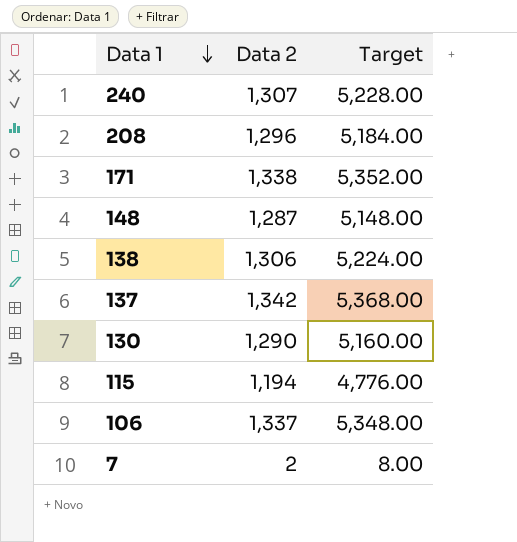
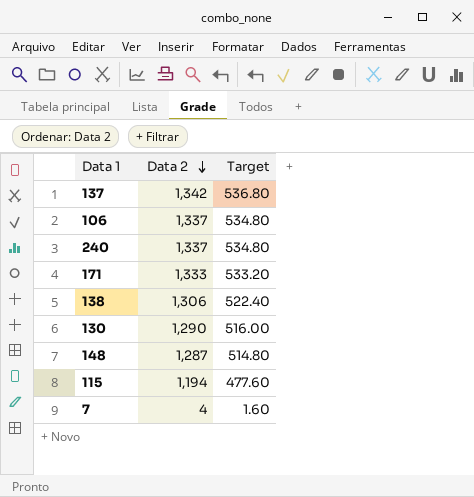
row order: Data 1 descending -> Data 2 descending
column Target | formula: [Data 2] * 4 -> [Data 2] * 0.4
row 208: 1,296 | 5,184.00 -> none
240 | Data 2: 1,307 -> 1,337
171 | Data 2: 1,338 -> 1,333
7 | Data 2: 2 -> 4

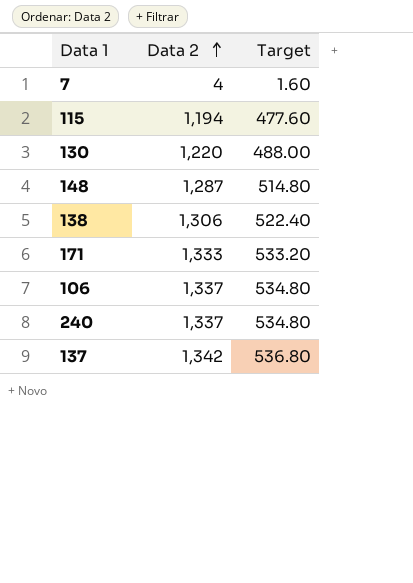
row order: Data 2 descending -> Data 2 ascending
130 | Data 2: 1,290 -> 1,220
130 | Target: 516.00 -> 488.00

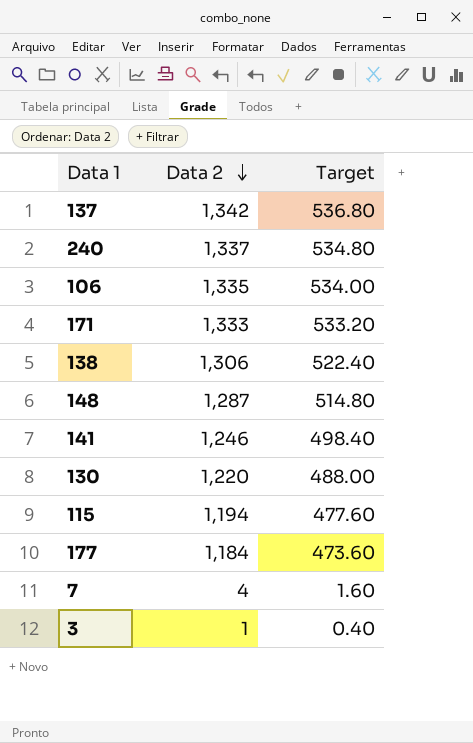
row order: Data 2 ascending -> Data 2 descending
106 | Data 2: 1,337 -> 1,335
106 | Target: 534.80 -> 534.00
row 141: none -> 1,246 | 498.40
row 177: none -> 1,184 | 473.60
row 3: none -> 1 | 0.40

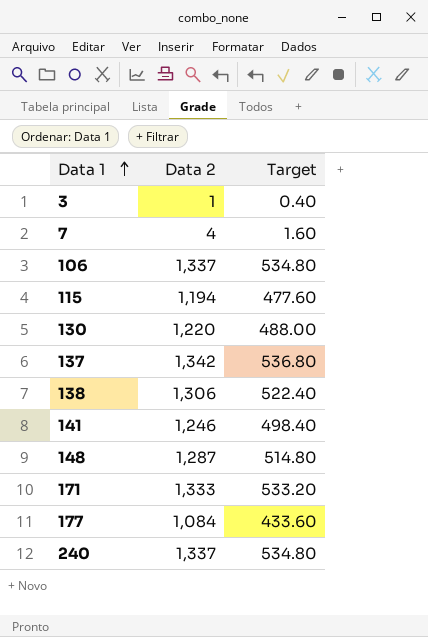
row order: Data 2 descending -> Data 1 ascending
106 | Data 2: 1,335 -> 1,337
106 | Target: 534.00 -> 534.80
177 | Data 2: 1,184 -> 1,084
177 | Target: 473.60 -> 433.60

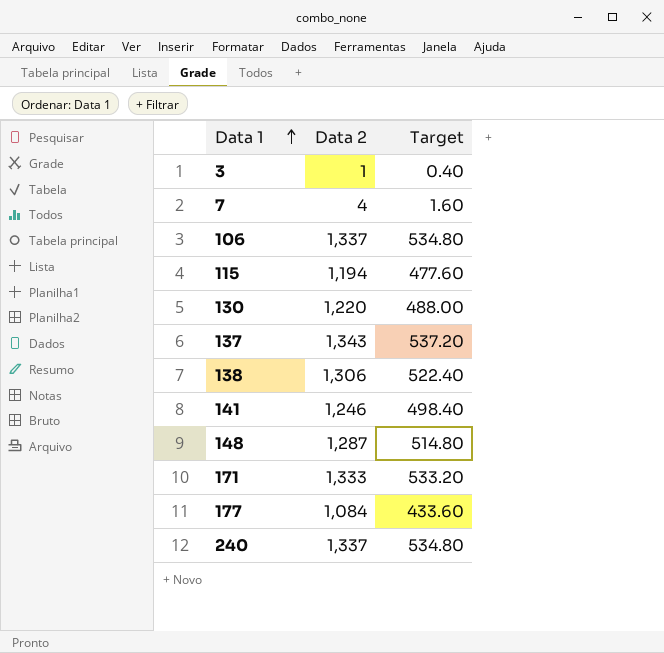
137 | Data 2: 1,342 -> 1,343
137 | Target: 536.80 -> 537.20

